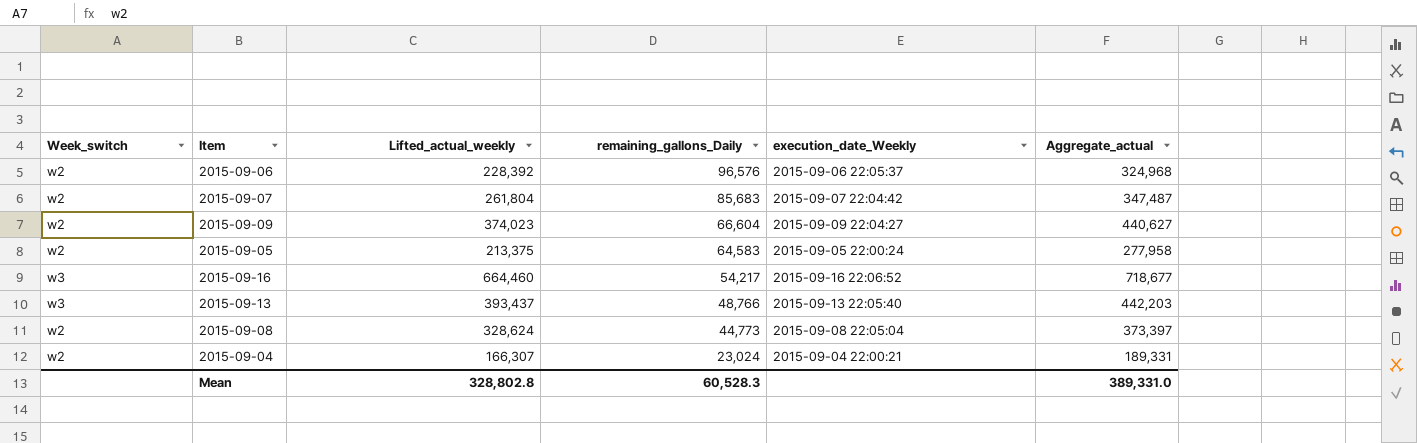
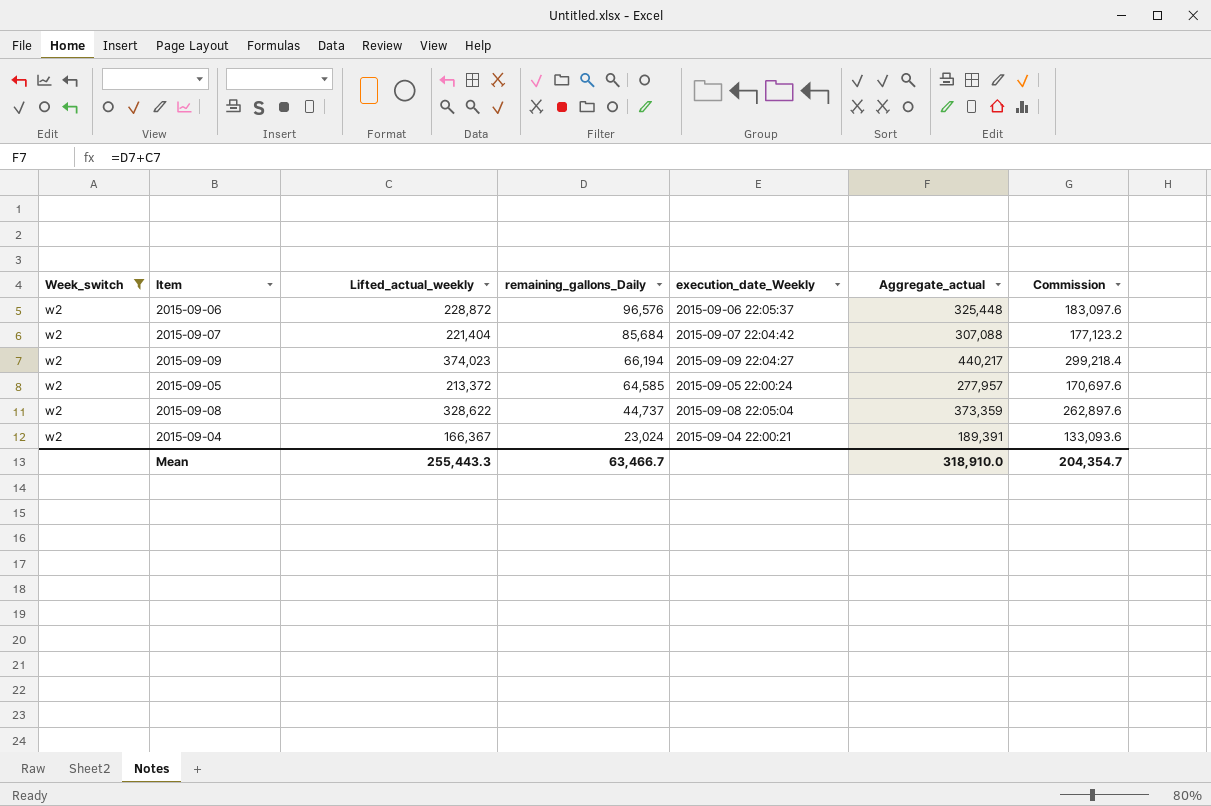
filter: none -> Week_switch = w2
column Commission | formula: none -> [Lifted_actual_weekly] * 0.8
2015-09-06 | Lifted_actual_weekly: 228,392 -> 228,872
2015-09-06 | Aggregate_actual: 324,968 -> 325,448
2015-09-07 | Lifted_actual_weekly: 261,804 -> 221,404
2015-09-07 | remaining_gallons_Daily: 85,683 -> 85,684
2015-09-07 | Aggregate_actual: 347,487 -> 307,088
2015-09-09 | remaining_gallons_Daily: 66,604 -> 66,194
2015-09-09 | Aggregate_actual: 440,627 -> 440,217
2015-09-05 | Lifted_actual_weekly: 213,375 -> 213,372
2015-09-05 | remaining_gallons_Daily: 64,583 -> 64,585
2015-09-05 | Aggregate_actual: 277,958 -> 277,957
2015-09-08 | Lifted_actual_weekly: 328,624 -> 328,622
2015-09-08 | remaining_gallons_Daily: 44,773 -> 44,737
2015-09-08 | Aggregate_actual: 373,397 -> 373,359
2015-09-04 | Lifted_actual_weekly: 166,307 -> 166,367
2015-09-04 | Aggregate_actual: 189,331 -> 189,391
Mean | Lifted_actual_weekly: 328,802.8 -> 255,443.3
Mean | remaining_gallons_Daily: 60,528.3 -> 63,466.7
Mean | Aggregate_actual: 389,331.0 -> 318,910.0

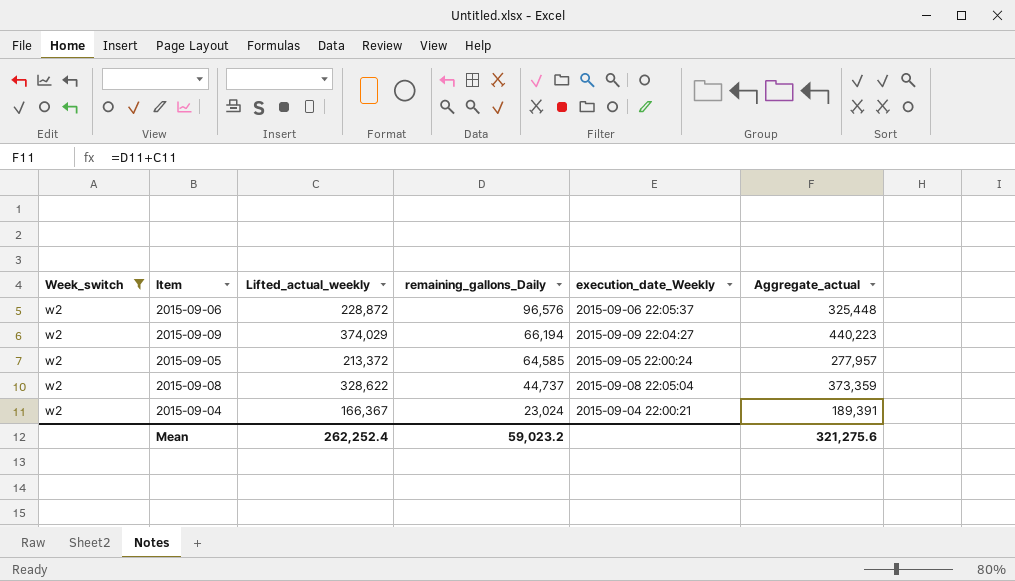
column Commission | formula: [Lifted_actual_weekly] * 0.8 -> none
row 2015-09-07: w2 | 221,404 | 85,684 | 2015-09-07 22:04:42 | 307,088 | 177,123.2 -> none
2015-09-09 | Lifted_actual_weekly: 374,023 -> 374,029
2015-09-09 | Aggregate_actual: 440,217 -> 440,223
Mean | Lifted_actual_weekly: 255,443.3 -> 262,252.4
Mean | remaining_gallons_Daily: 63,466.7 -> 59,023.2
Mean | Aggregate_actual: 318,910.0 -> 321,275.6

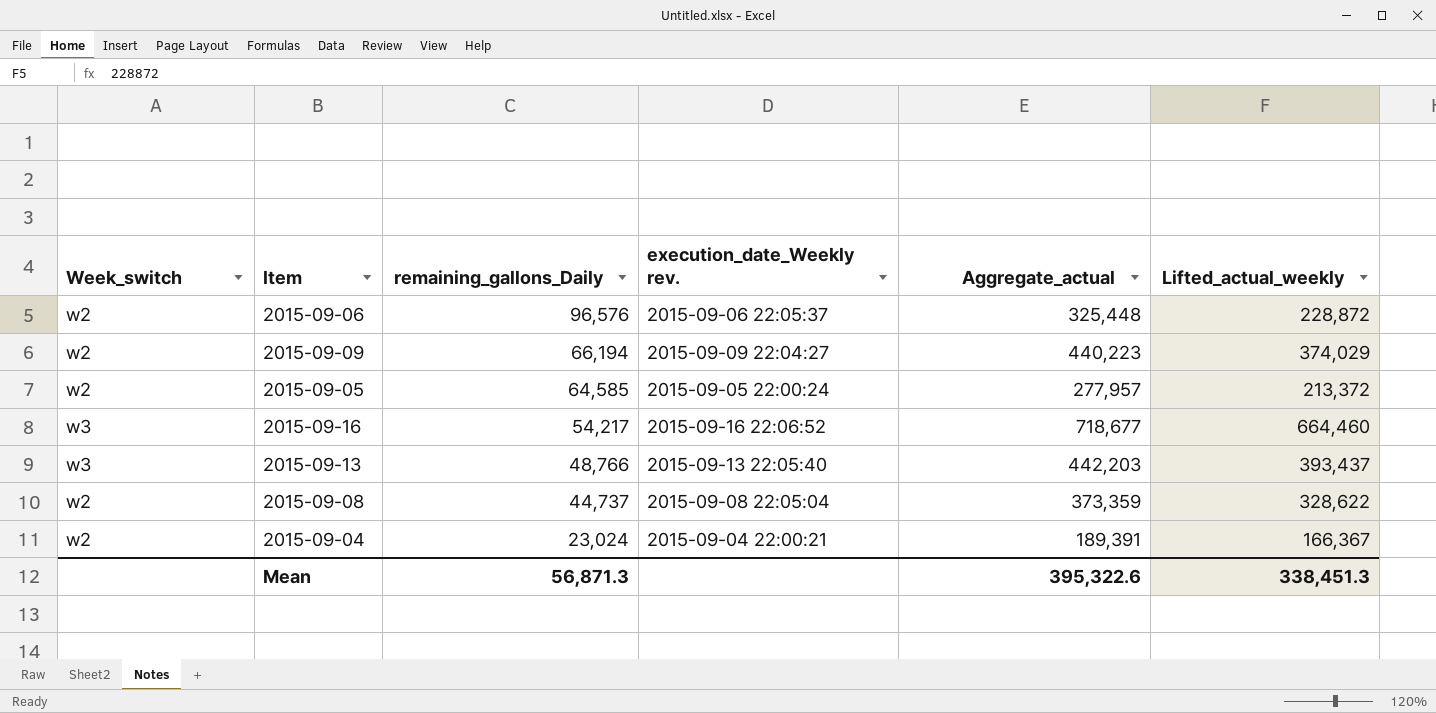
filter: Week_switch = w2 -> none
column name: execution_date_Weekly -> execution_date_Weekly rev.
column Lifted_actual_weekly | position: 3 -> 6
Mean | remaining_gallons_Daily: 59,023.2 -> 56,871.3
Mean | Aggregate_actual: 321,275.6 -> 395,322.6
Mean | Lifted_actual_weekly: 262,252.4 -> 338,451.3

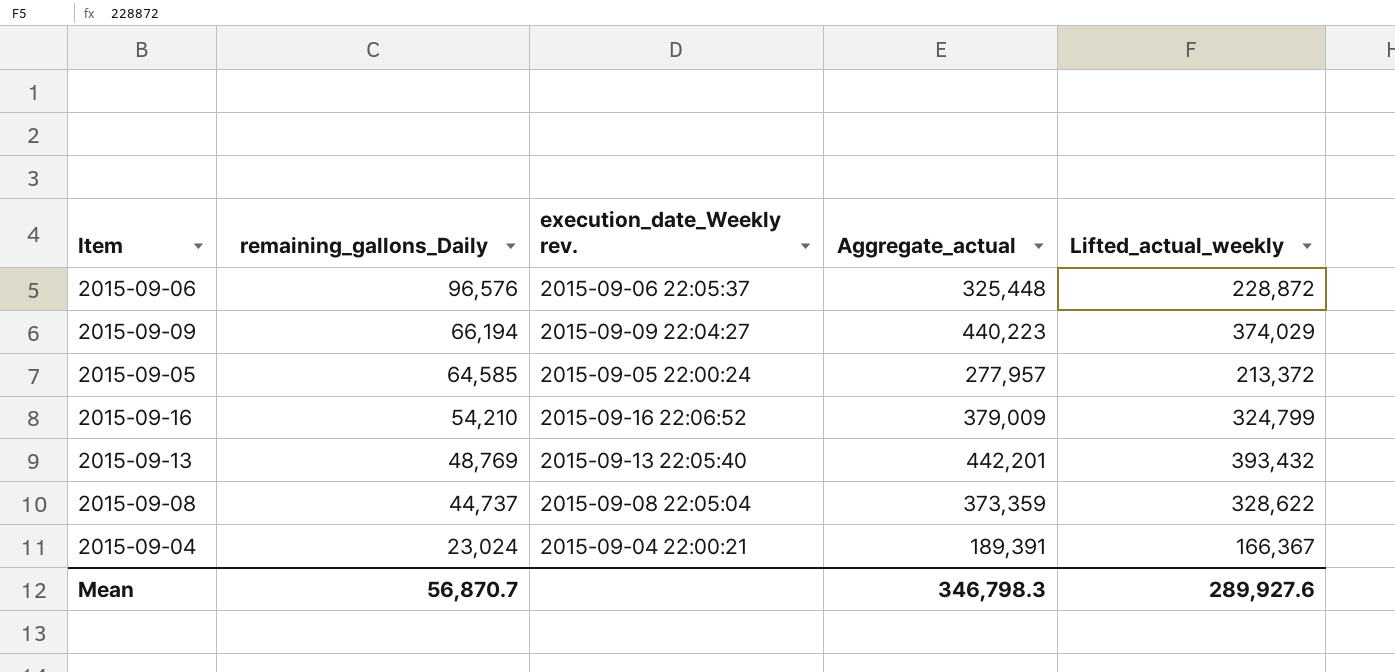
column Week_switch | position: 1 -> none
2015-09-16 | remaining_gallons_Daily: 54,217 -> 54,210
2015-09-16 | Aggregate_actual: 718,677 -> 379,009
2015-09-16 | Lifted_actual_weekly: 664,460 -> 324,799
2015-09-13 | remaining_gallons_Daily: 48,766 -> 48,769
2015-09-13 | Aggregate_actual: 442,203 -> 442,201
2015-09-13 | Lifted_actual_weekly: 393,437 -> 393,432
Mean | remaining_gallons_Daily: 56,871.3 -> 56,870.7
Mean | Aggregate_actual: 395,322.6 -> 346,798.3
Mean | Lifted_actual_weekly: 338,451.3 -> 289,927.6

